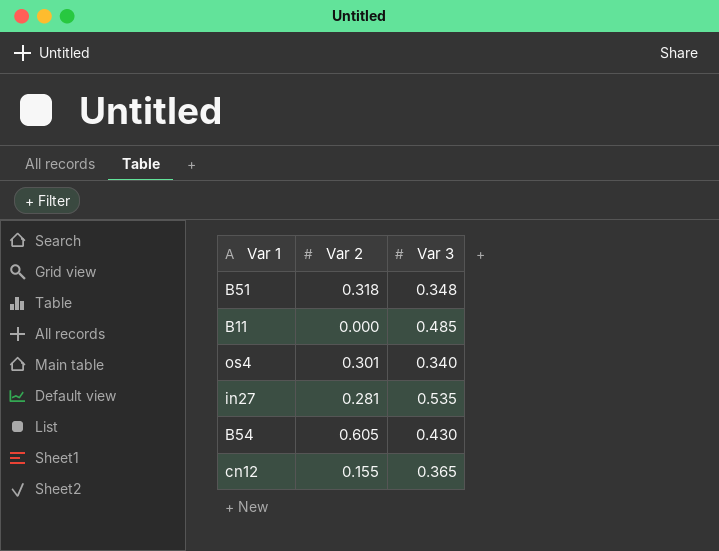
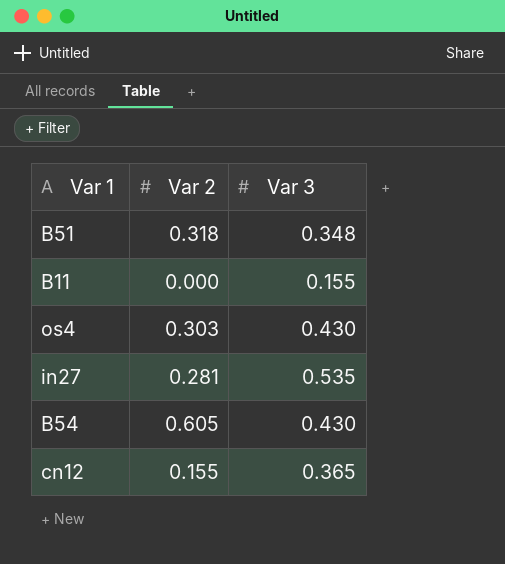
B11 | Var 3: 0.485 -> 0.155
os4 | Var 2: 0.301 -> 0.303
os4 | Var 3: 0.340 -> 0.430

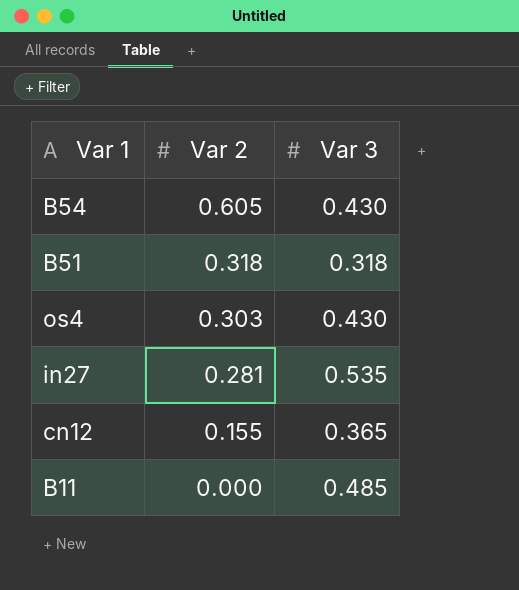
row order: none -> Var 2 descending
B51 | Var 3: 0.348 -> 0.318
B11 | Var 3: 0.155 -> 0.485

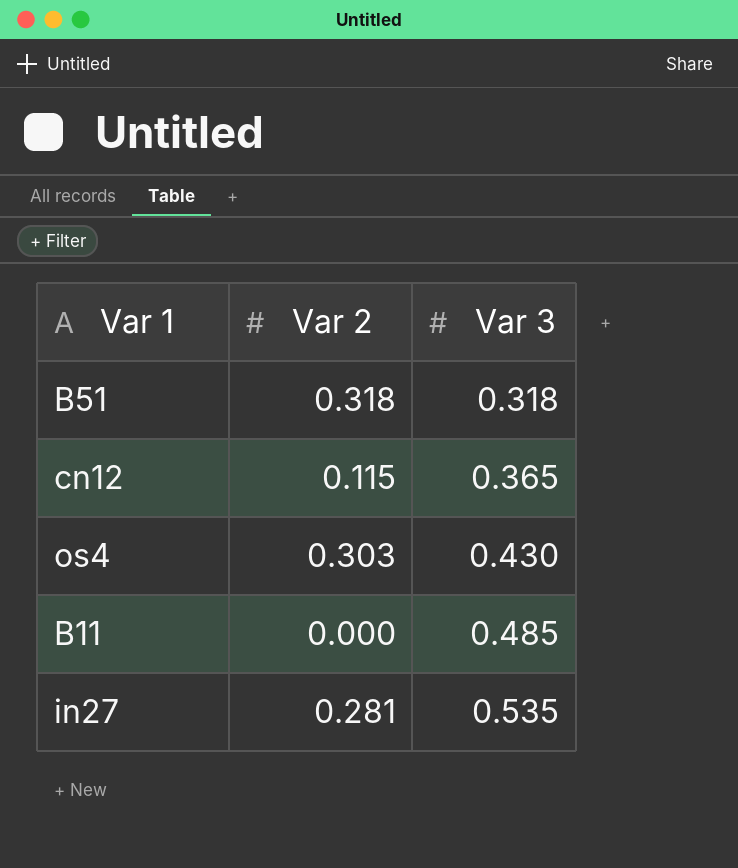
row order: Var 2 descending -> Var 3 ascending
row B54: 0.605 | 0.430 -> none
cn12 | Var 2: 0.155 -> 0.115

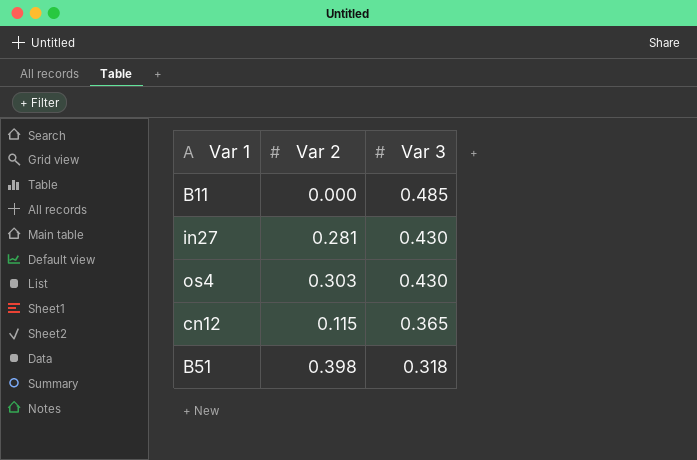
row order: Var 3 ascending -> Var 3 descending
in27 | Var 3: 0.535 -> 0.430
B51 | Var 2: 0.318 -> 0.398

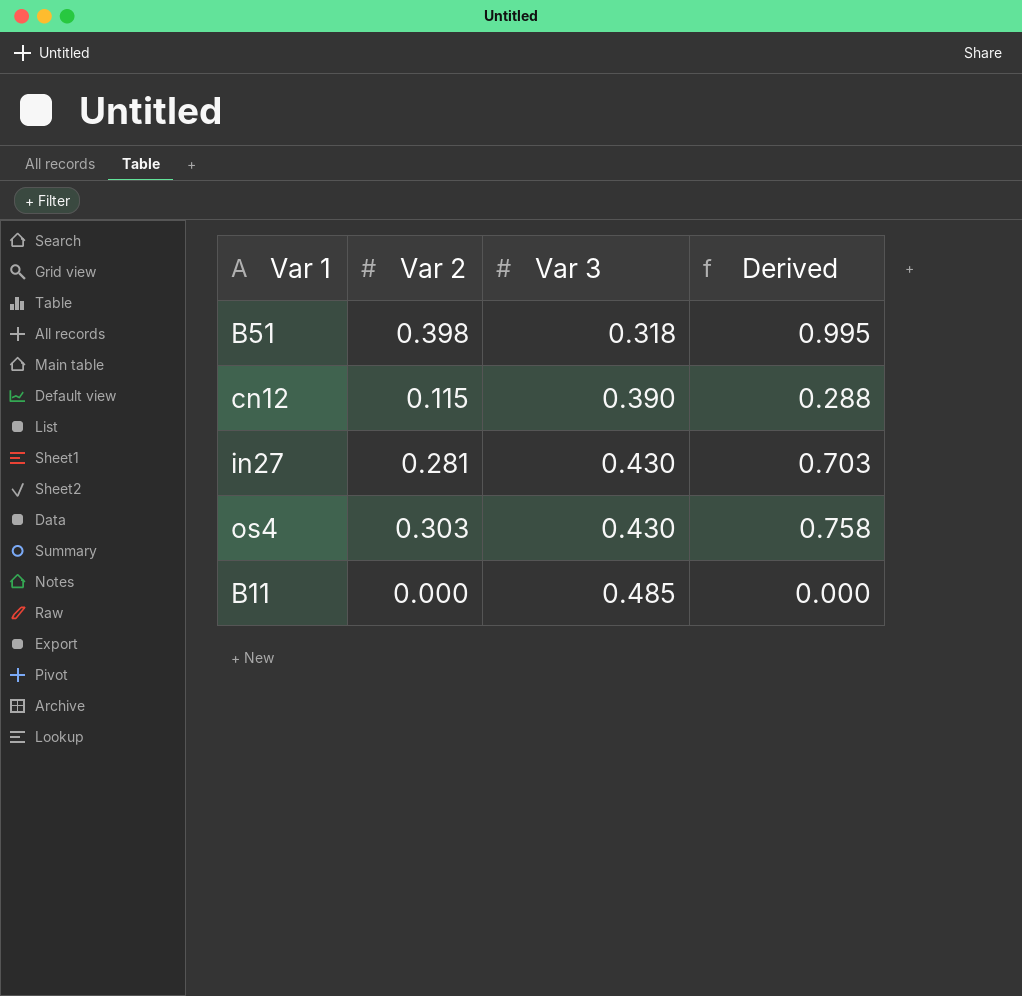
row order: Var 3 descending -> Var 3 ascending
column Derived | formula: none -> [Var 2] * 2.5
cn12 | Var 3: 0.365 -> 0.390

